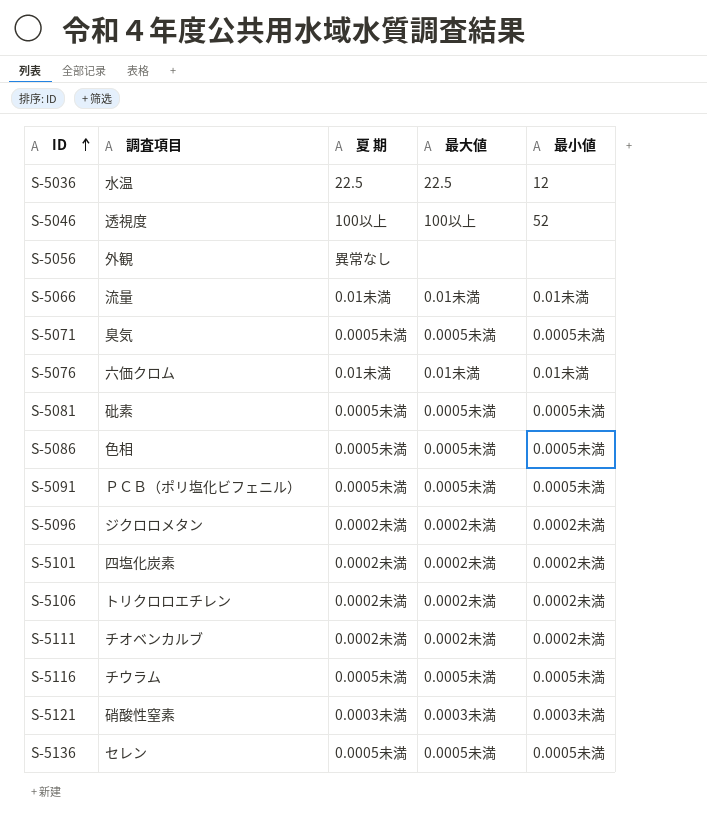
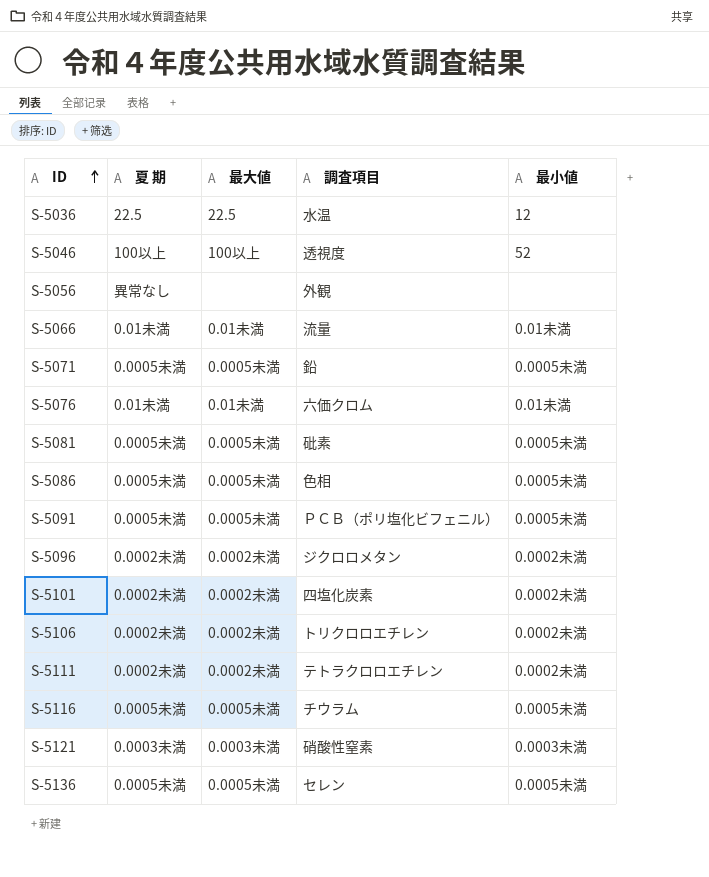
column 調査項目 | position: 2 -> 4
S-5071 | 調査項目: 臭気 -> 鉛
S-5111 | 調査項目: チオベンカルブ -> テトラクロロエチレン

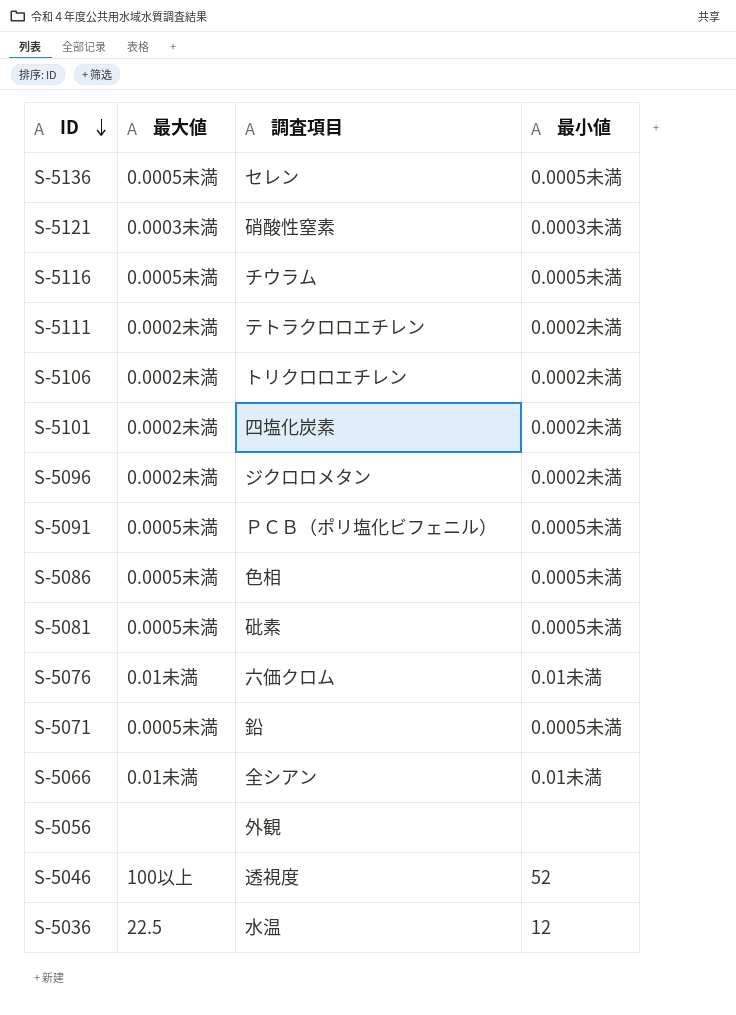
row order: ID ascending -> ID descending
column 夏 期 | position: 2 -> none
S-5066 | 調査項目: 流量 -> 全シアン

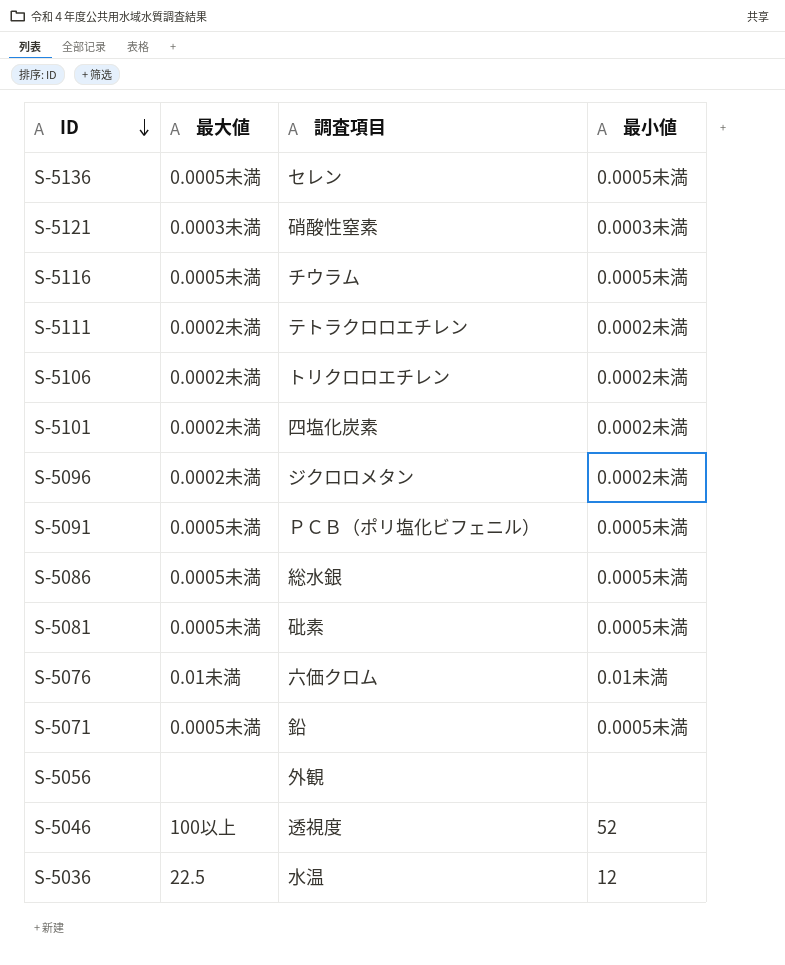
row S-5066: 0.01未満 | 全シアン | 0.01未満 -> none
S-5086 | 調査項目: 色相 -> 総水銀

